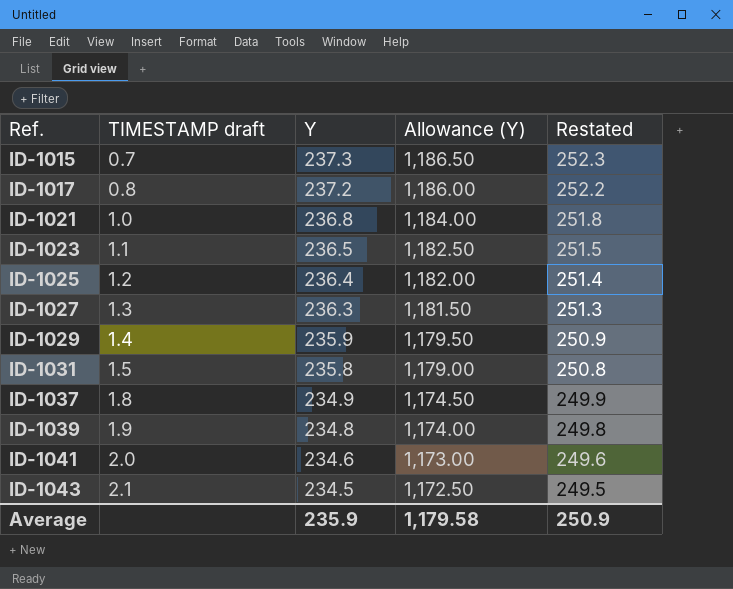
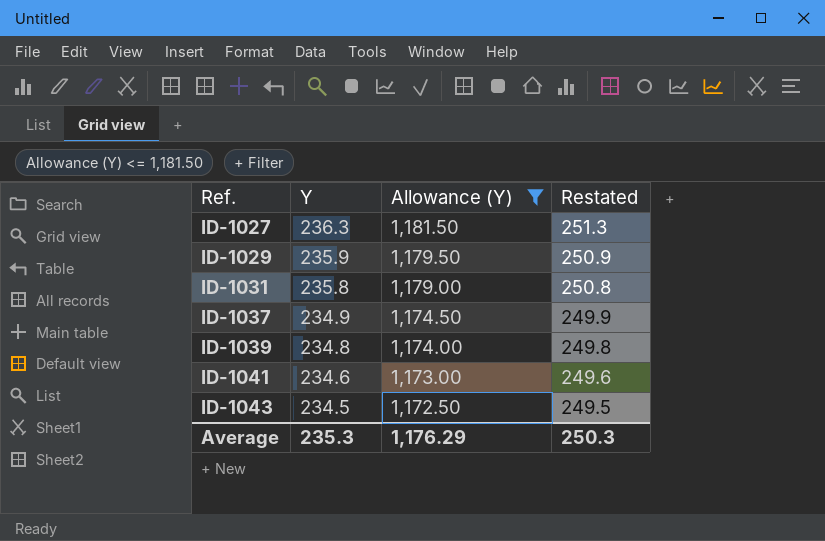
filter: none -> Allowance (Y) <= 1,181.50
column TIMESTAMP draft | position: 2 -> none
Average | Y: 235.9 -> 235.3
Average | Allowance (Y): 1,179.58 -> 1,176.29
Average | Restated: 250.9 -> 250.3

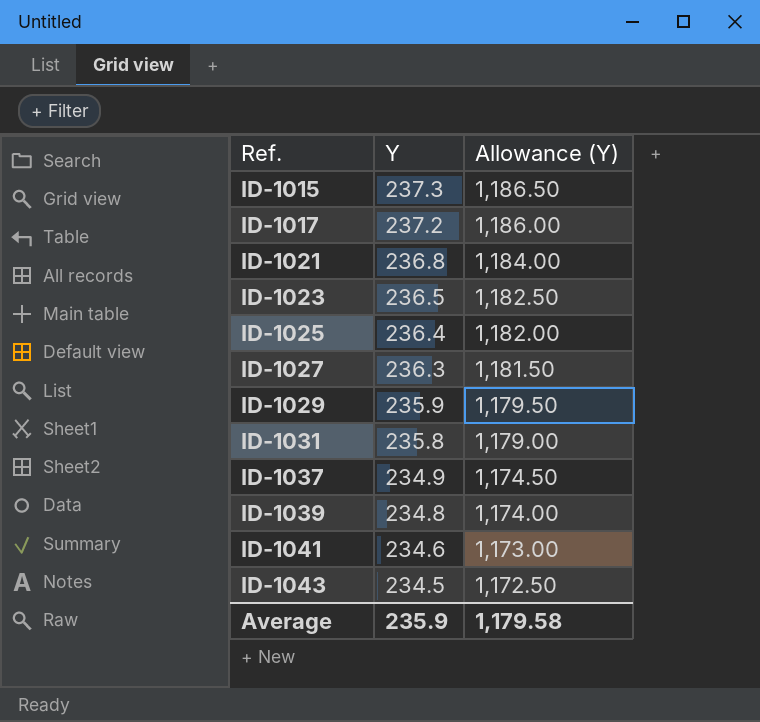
filter: Allowance (Y) <= 1,181.50 -> none
column Restated | formula: [Y] + 15 -> none
Average | Y: 235.3 -> 235.9
Average | Allowance (Y): 1,176.29 -> 1,179.58

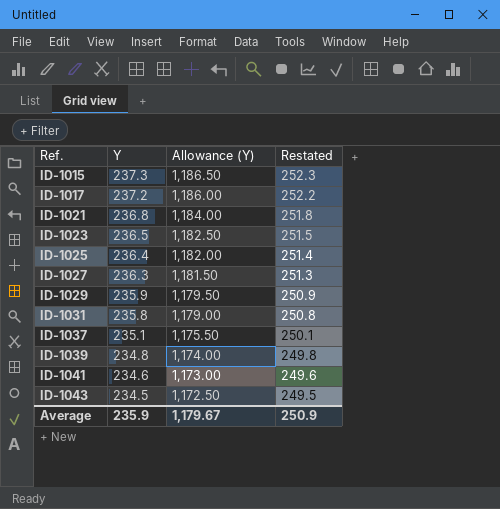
column Restated | formula: none -> [Y] + 15
ID-1037 | Y: 234.9 -> 235.1
ID-1037 | Allowance (Y): 1,174.50 -> 1,175.50
Average | Allowance (Y): 1,179.58 -> 1,179.67

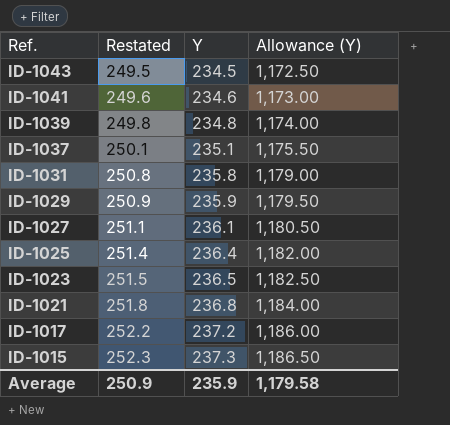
row order: Ref. ascending -> Ref. descending
column Restated | position: 4 -> 2
ID-1027 | Restated: 251.3 -> 251.1
ID-1027 | Y: 236.3 -> 236.1
ID-1027 | Allowance (Y): 1,181.50 -> 1,180.50
Average | Allowance (Y): 1,179.67 -> 1,179.58

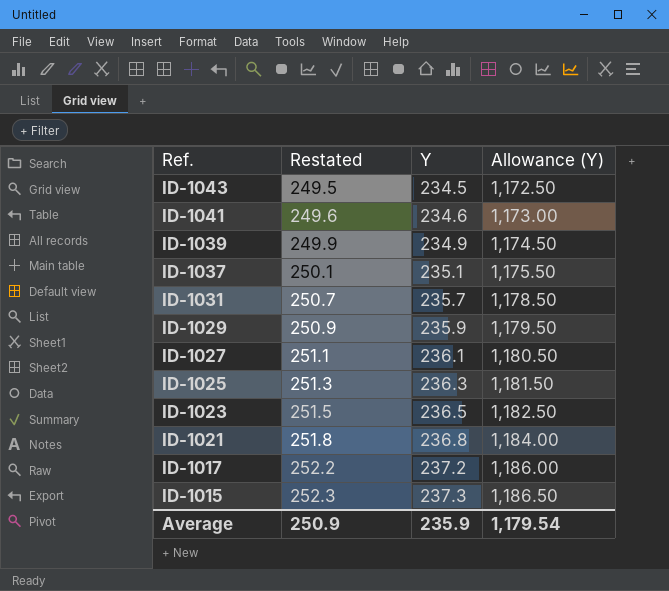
ID-1039 | Restated: 249.8 -> 249.9
ID-1039 | Y: 234.8 -> 234.9
ID-1039 | Allowance (Y): 1,174.00 -> 1,174.50
ID-1031 | Restated: 250.8 -> 250.7
ID-1031 | Y: 235.8 -> 235.7
ID-1031 | Allowance (Y): 1,179.00 -> 1,178.50
ID-1025 | Restated: 251.4 -> 251.3
ID-1025 | Y: 236.4 -> 236.3
ID-1025 | Allowance (Y): 1,182.00 -> 1,181.50
Average | Allowance (Y): 1,179.58 -> 1,179.54

